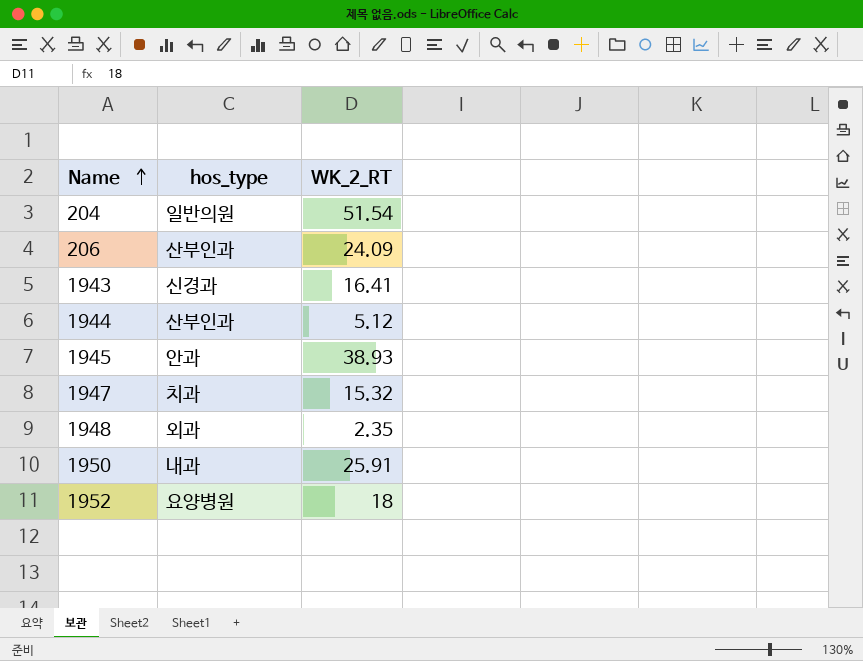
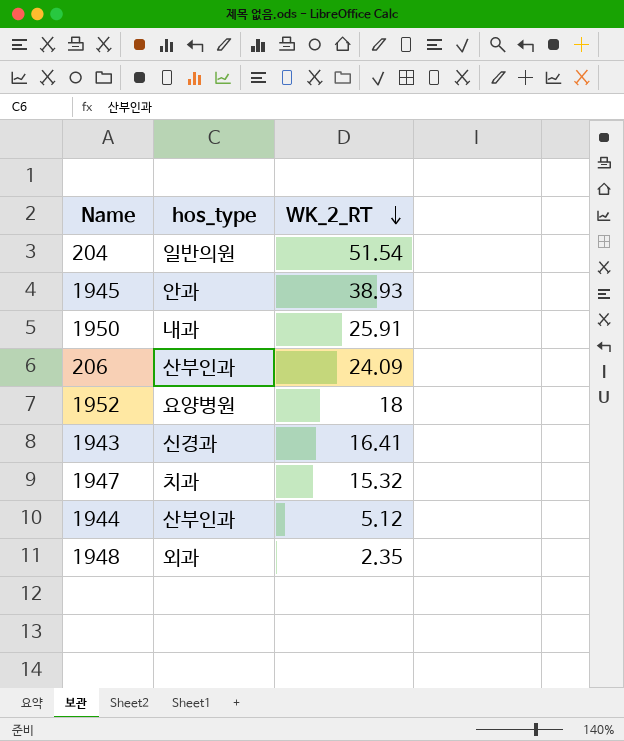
row order: Name ascending -> WK_2_RT descending

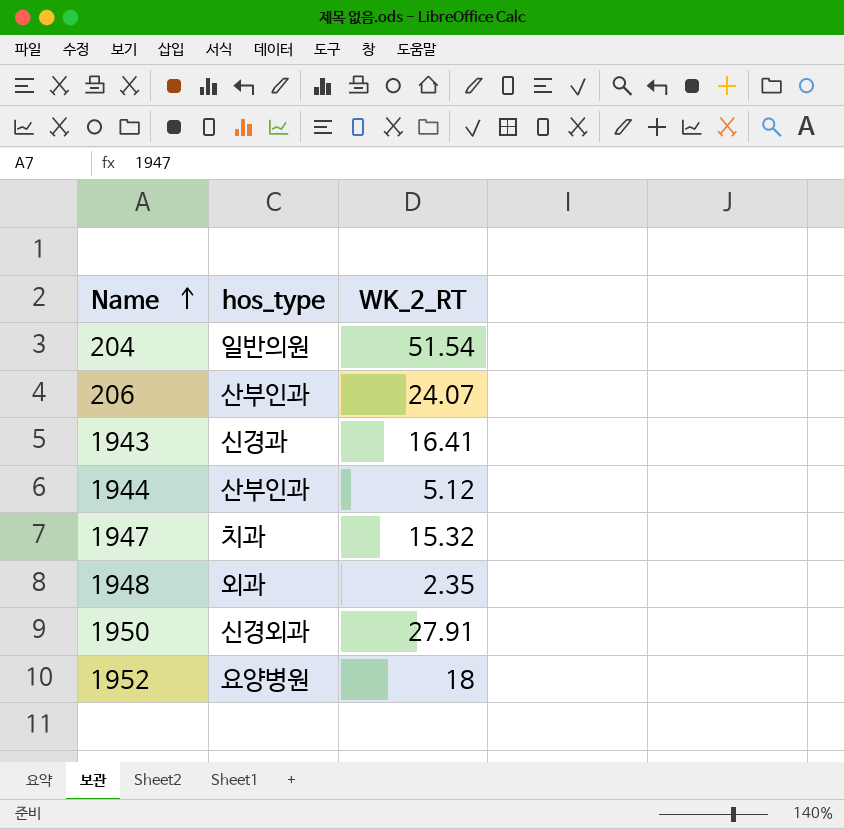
row order: WK_2_RT descending -> Name ascending
row 1945: 안과 | 38.93 -> none
206 | WK_2_RT: 24.09 -> 24.07
1950 | hos_type: 내과 -> 신경외과
1950 | WK_2_RT: 25.91 -> 27.91

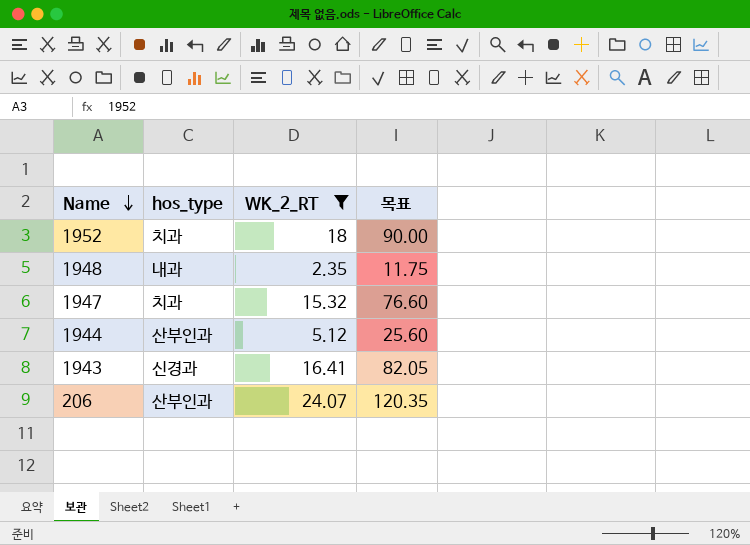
filter: none -> WK_2_RT <= 24.07
row order: Name ascending -> Name descending
column 목표 | formula: none -> [WK_2_RT] * 5
1952 | hos_type: 요양병원 -> 치과
1948 | hos_type: 외과 -> 내과

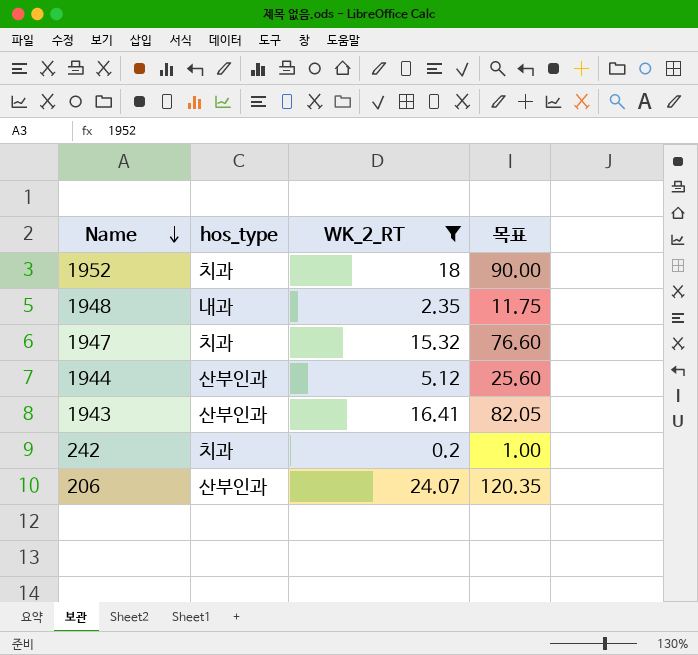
1943 | hos_type: 신경과 -> 산부인과
row 242: none -> 치과 | 0.2 | 1.00

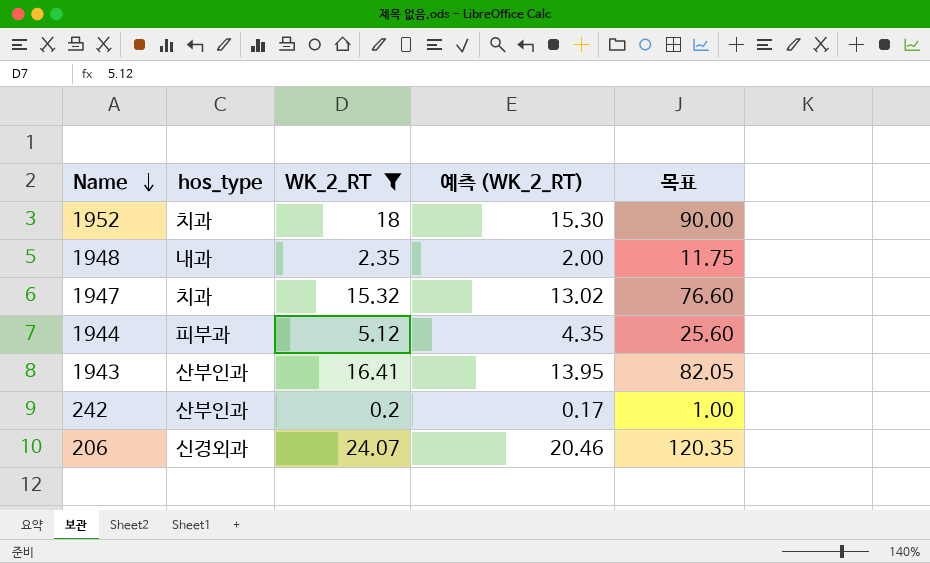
column 예측 (WK_2_RT) | formula: none -> [WK_2_RT] * 0.85
1944 | hos_type: 산부인과 -> 피부과
242 | hos_type: 치과 -> 산부인과
206 | hos_type: 산부인과 -> 신경외과

